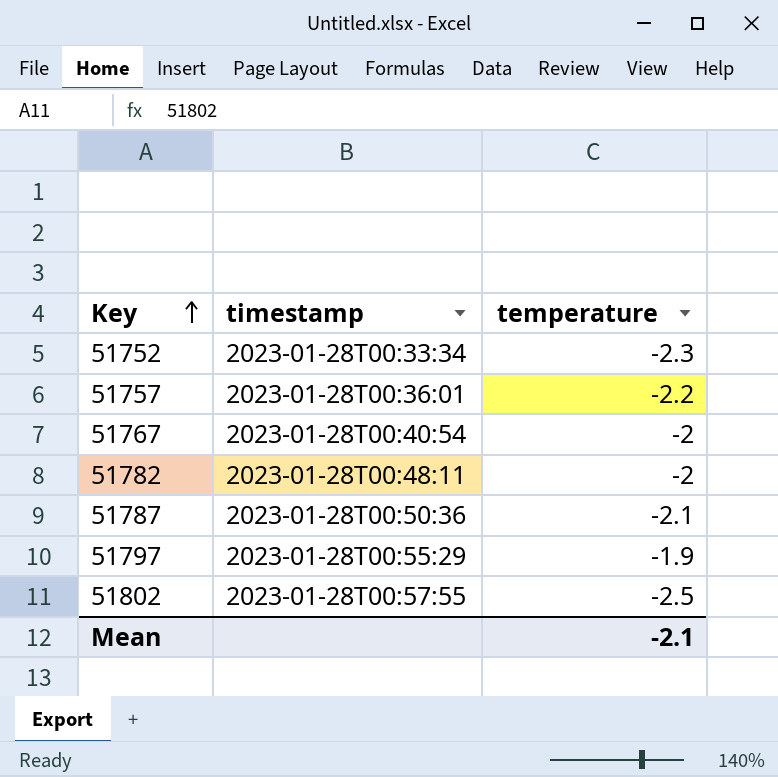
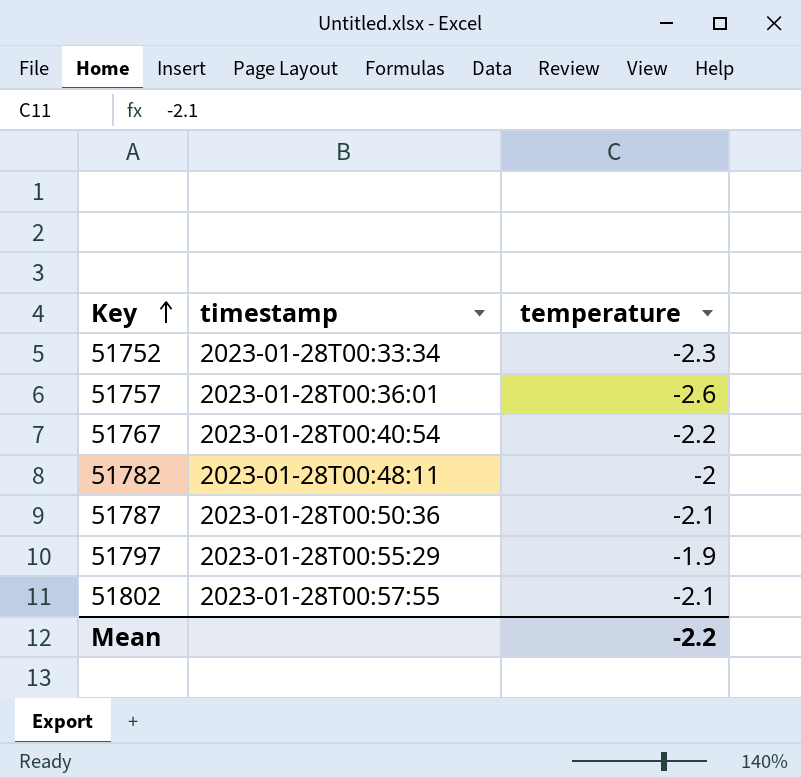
51757 | temperature: -2.2 -> -2.6
51767 | temperature: -2 -> -2.2
51802 | temperature: -2.5 -> -2.1
Mean | temperature: -2.1 -> -2.2

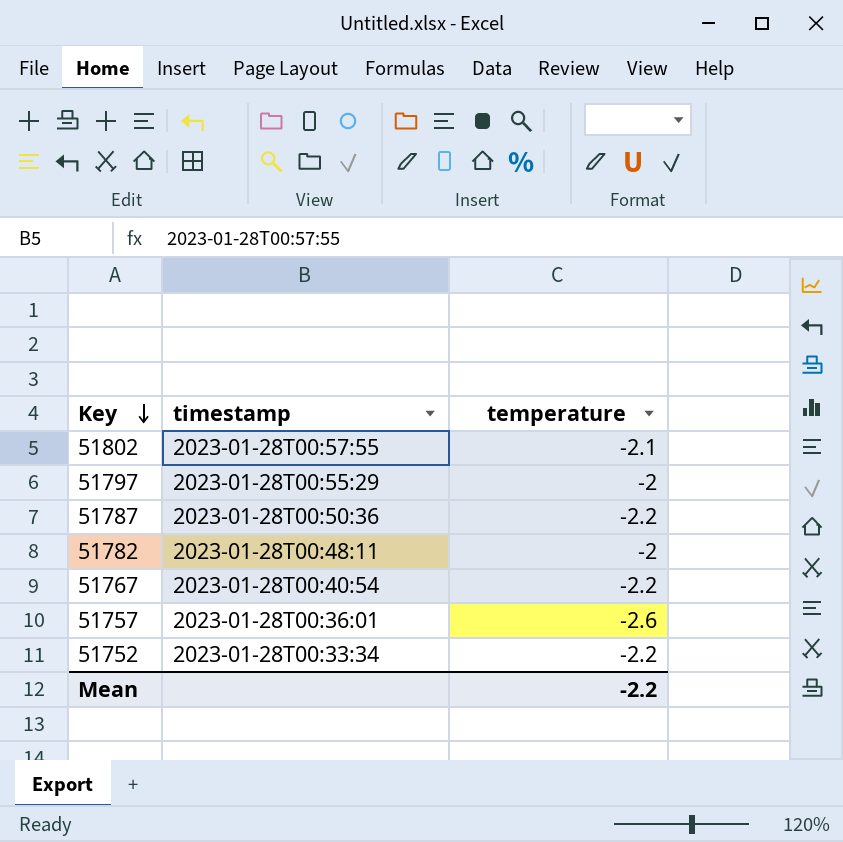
row order: Key ascending -> Key descending
51797 | temperature: -1.9 -> -2
51787 | temperature: -2.1 -> -2.2
51752 | temperature: -2.3 -> -2.2

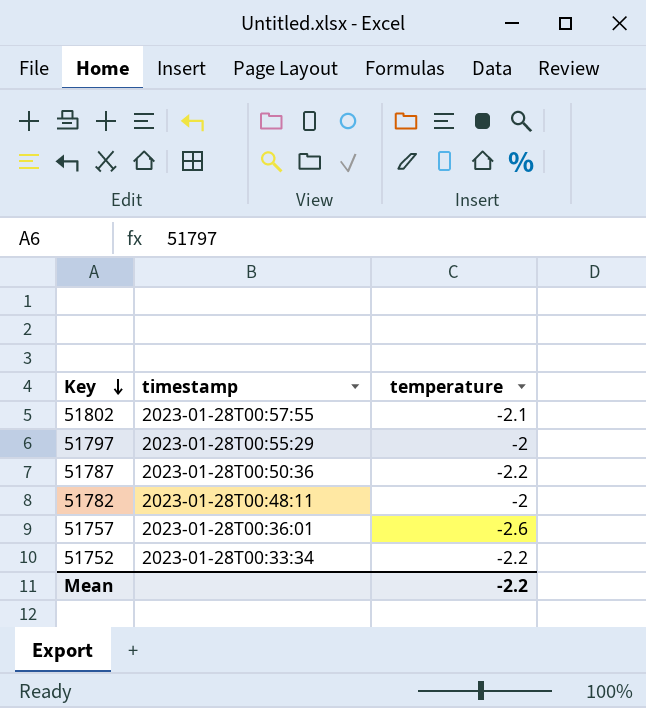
row 51767: 2023-01-28T00:40:54 | -2.2 -> none

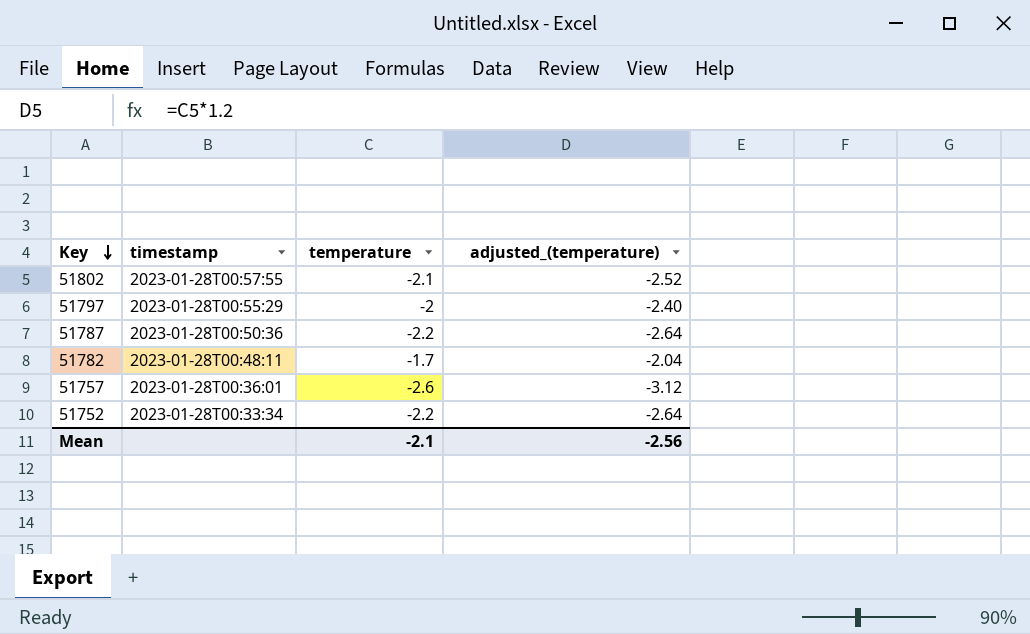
column adjusted_(temperature) | formula: none -> [temperature] * 1.2
51782 | temperature: -2 -> -1.7
Mean | temperature: -2.2 -> -2.1

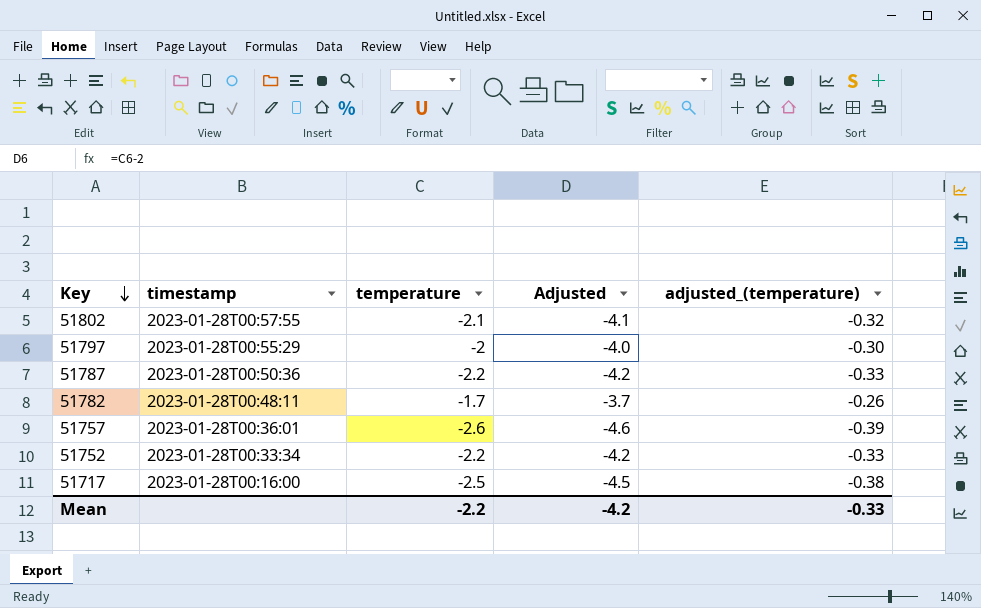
column Adjusted | formula: none -> [temperature] - 2
column adjusted_(temperature) | formula: [temperature] * 1.2 -> [temperature] * 0.15
row 51717: none -> 2023-01-28T00:16:00 | -2.5 | -4.5 | -0.38
Mean | temperature: -2.1 -> -2.2
Mean | adjusted_(temperature): -2.56 -> -0.33

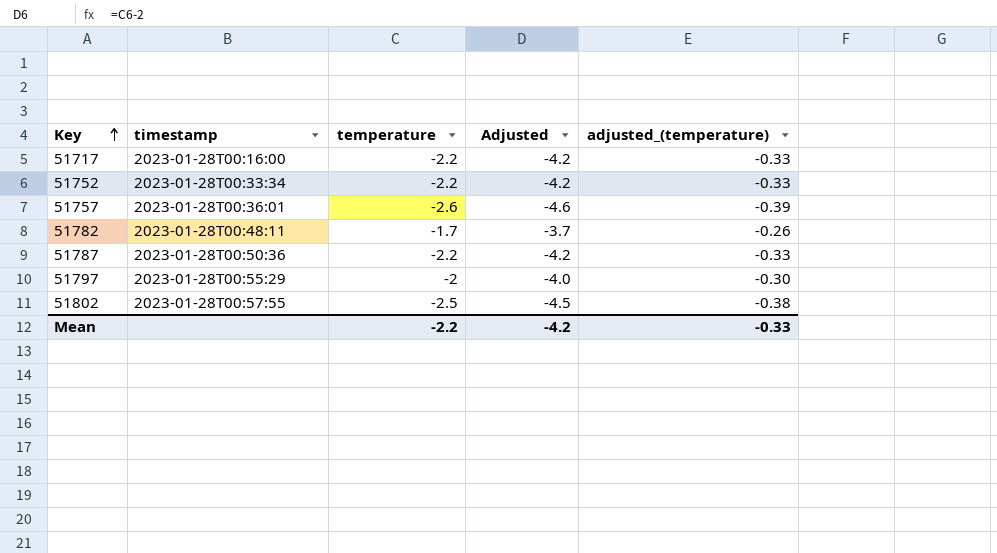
row order: Key descending -> Key ascending
51717 | temperature: -2.5 -> -2.2
51717 | Adjusted: -4.5 -> -4.2
51717 | adjusted_(temperature): -0.38 -> -0.33
51802 | temperature: -2.1 -> -2.5
51802 | Adjusted: -4.1 -> -4.5
51802 | adjusted_(temperature): -0.32 -> -0.38

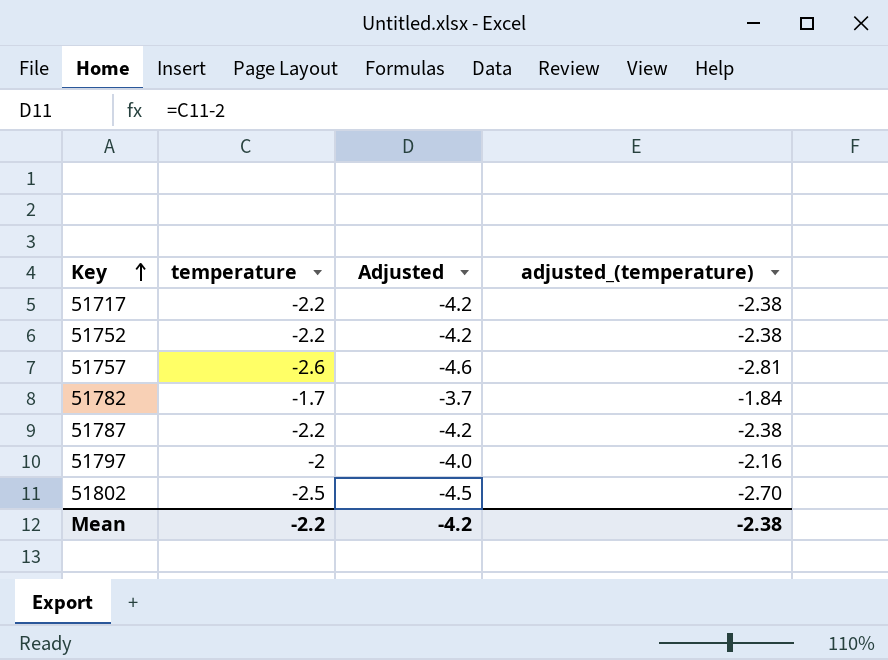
column timestamp | position: 2 -> none
column adjusted_(temperature) | formula: [temperature] * 0.15 -> [temperature] * 1.08
Mean | adjusted_(temperature): -0.33 -> -2.38

